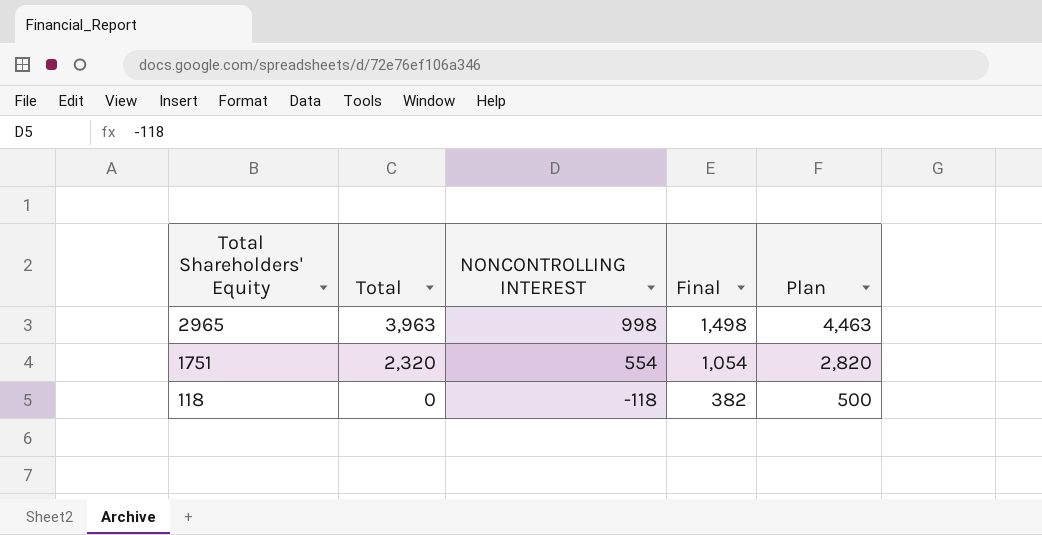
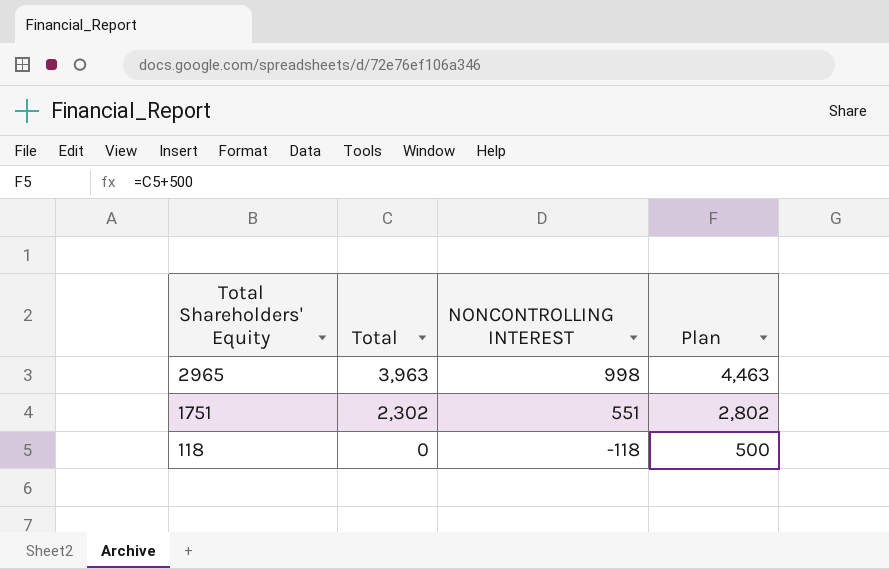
column Final | formula: [NONCONTROLLING INTEREST] + 500 -> none
1751 | Total: 2,320 -> 2,302
1751 | NONCONTROLLING INTEREST: 554 -> 551
1751 | Plan: 2,820 -> 2,802

